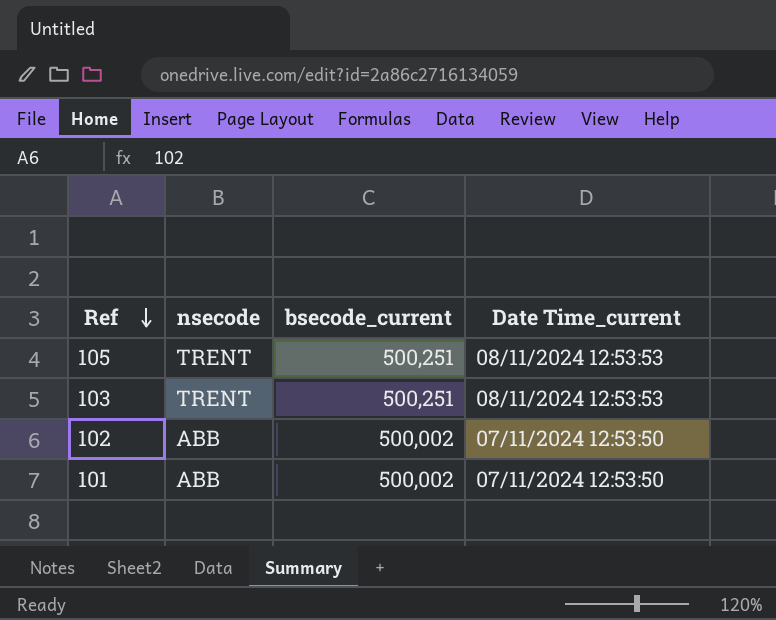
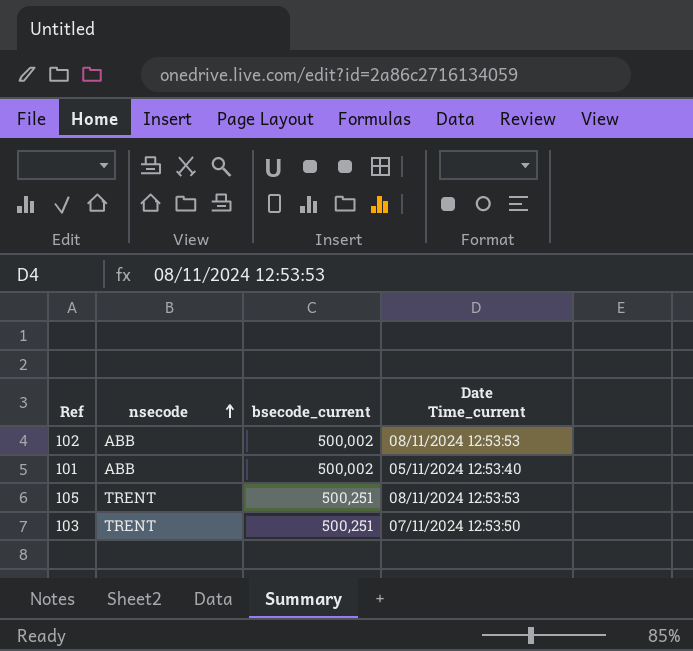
row order: Ref descending -> nsecode ascending
102 | Date Time_current: 07/11/2024 12:53:50 -> 08/11/2024 12:53:53
101 | Date Time_current: 07/11/2024 12:53:50 -> 05/11/2024 12:53:40
103 | Date Time_current: 08/11/2024 12:53:53 -> 07/11/2024 12:53:50

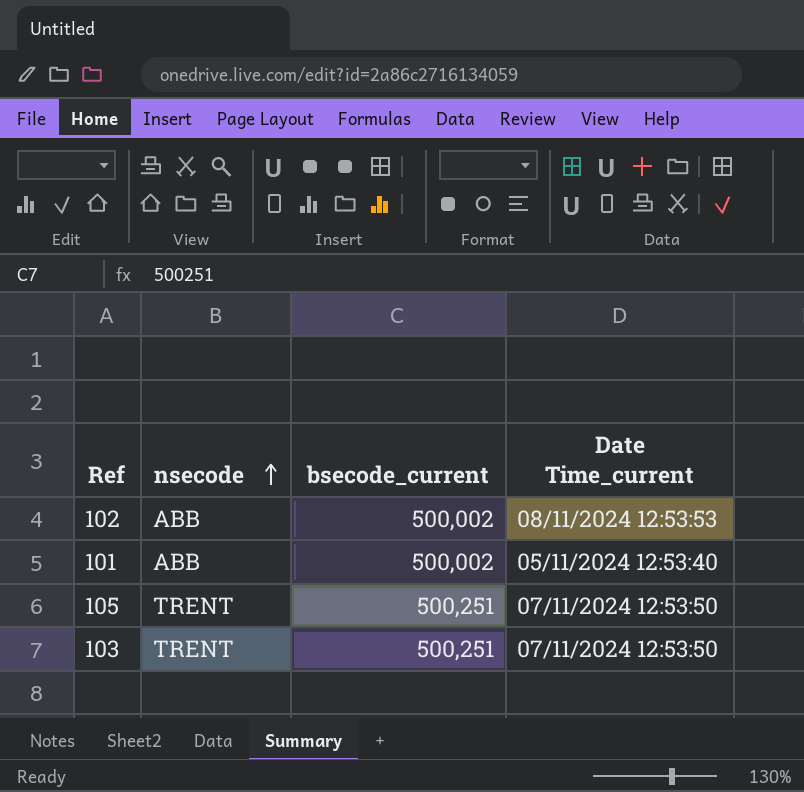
105 | Date Time_current: 08/11/2024 12:53:53 -> 07/11/2024 12:53:50

